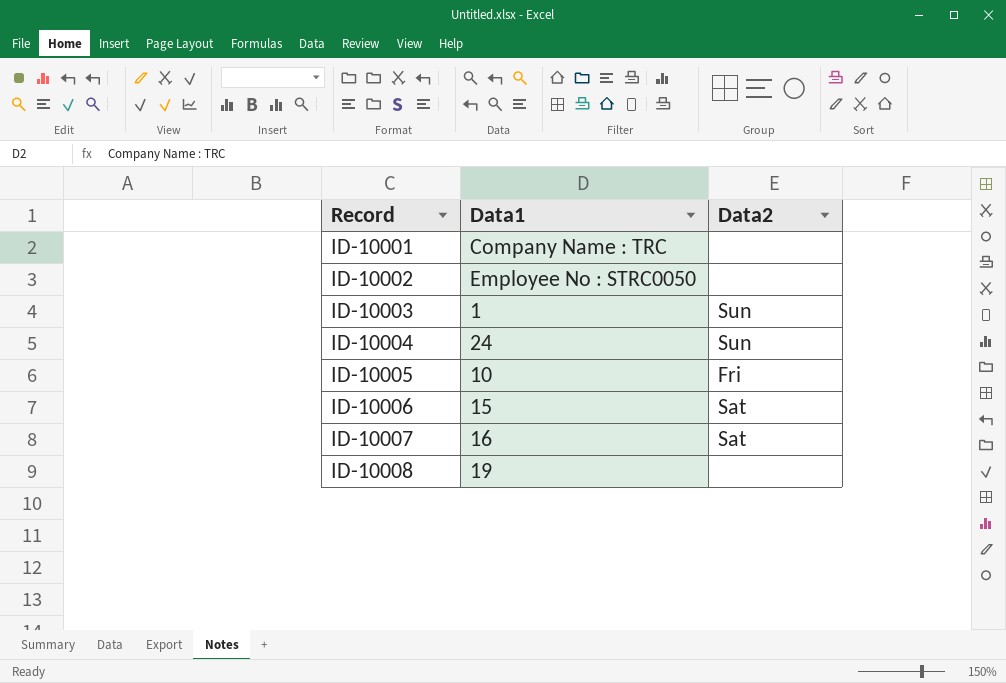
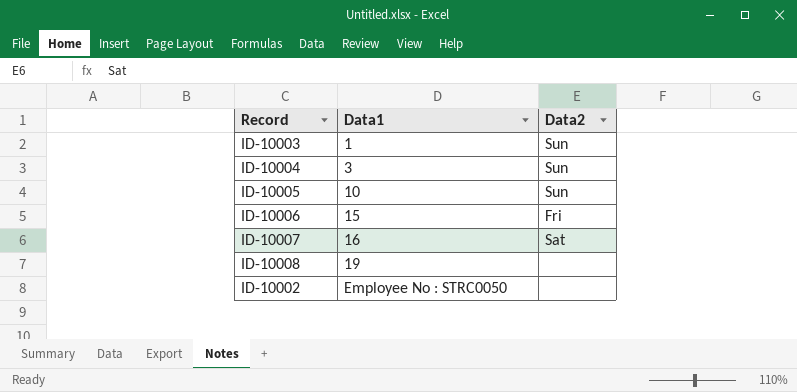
row order: Record ascending -> Data1 ascending
row ID-10001: Company Name : TRC | none -> none
ID-10004 | Data1: 24 -> 3
ID-10005 | Data2: Fri -> Sun
ID-10006 | Data2: Sat -> Fri

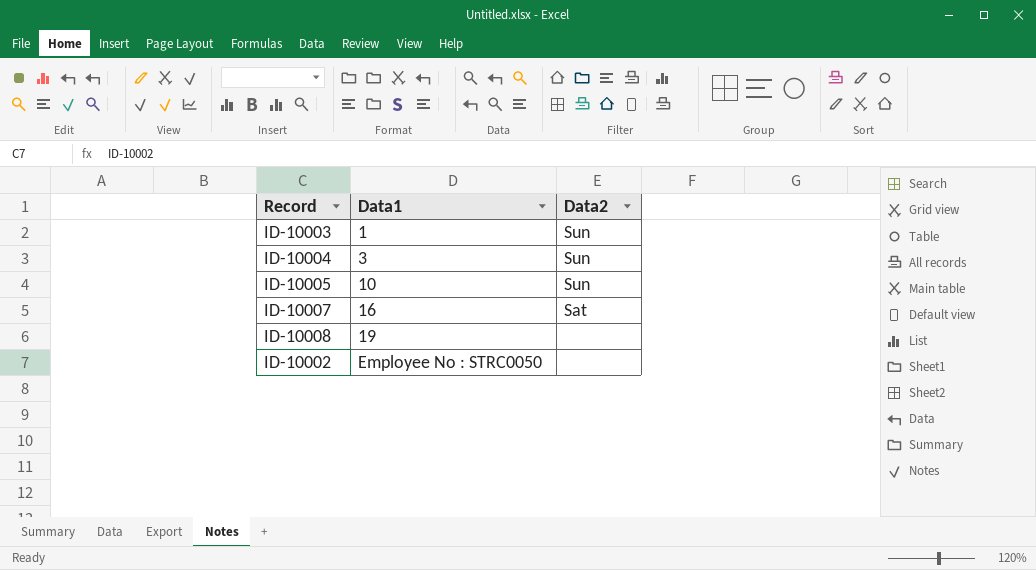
row ID-10006: 15 | Fri -> none

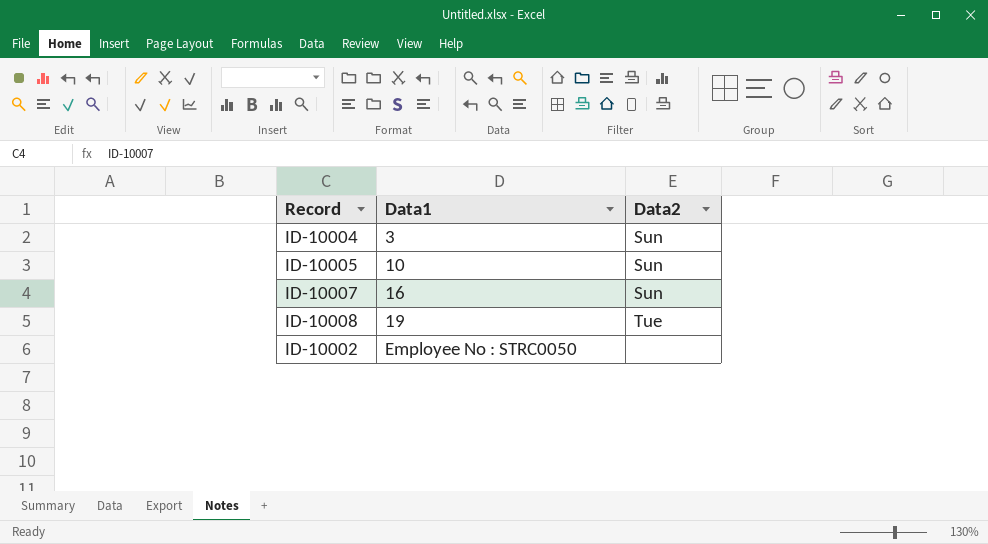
row ID-10003: 1 | Sun -> none
ID-10007 | Data2: Sat -> Sun
ID-10008 | Data2: none -> Tue

